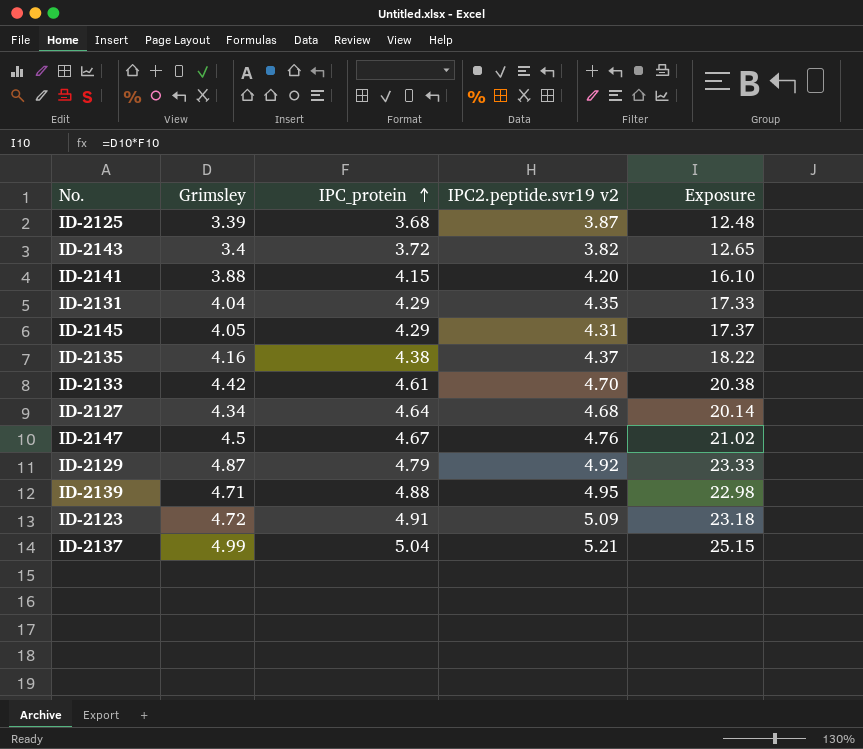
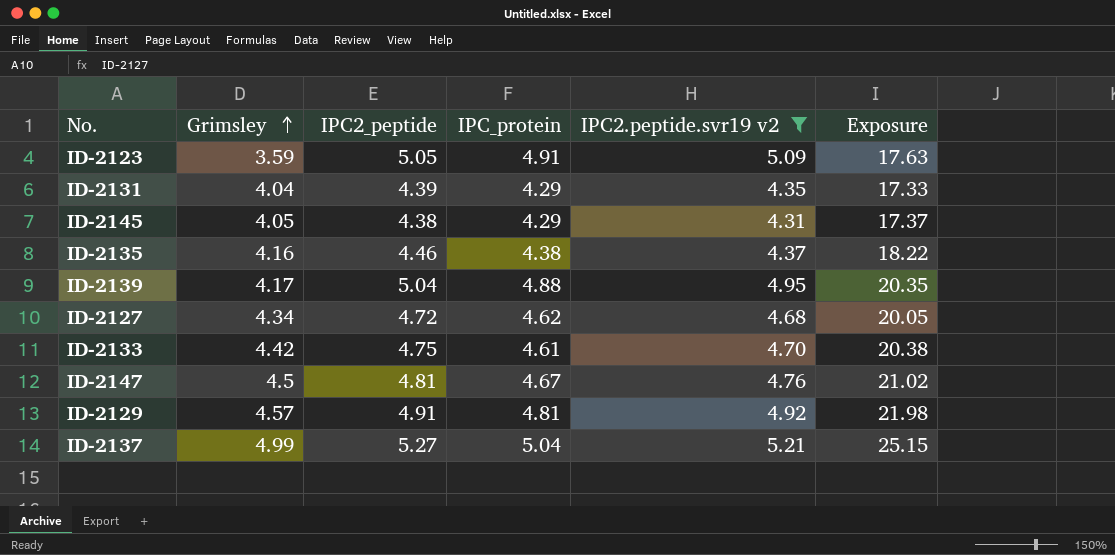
filter: none -> IPC2.peptide.svr19 v2 >= 4.31
row order: IPC_protein ascending -> Grimsley ascending
column IPC2_peptide | position: none -> 3
ID-2123 | Grimsley: 4.72 -> 3.59
ID-2123 | Exposure: 23.18 -> 17.63
ID-2139 | Grimsley: 4.71 -> 4.17
ID-2139 | Exposure: 22.98 -> 20.35
ID-2127 | IPC_protein: 4.64 -> 4.62
ID-2127 | Exposure: 20.14 -> 20.05
ID-2129 | Grimsley: 4.87 -> 4.57
ID-2129 | IPC_protein: 4.79 -> 4.81
ID-2129 | Exposure: 23.33 -> 21.98

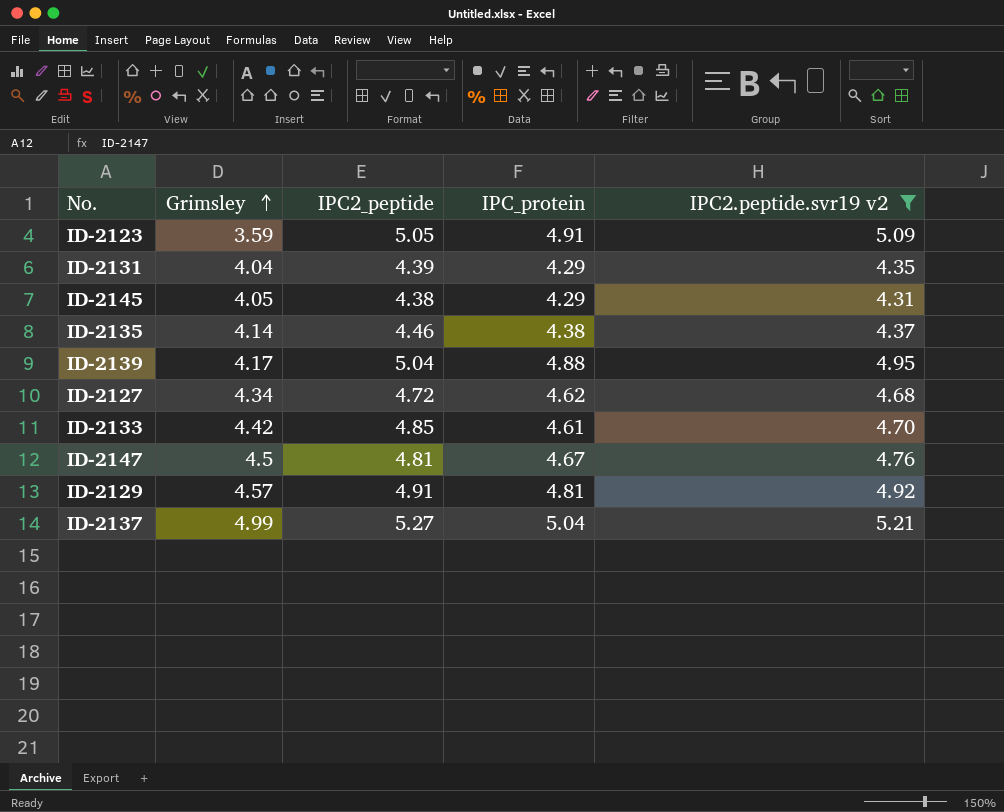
column Exposure | formula: [Grimsley] * [IPC_protein] -> none
ID-2135 | Grimsley: 4.16 -> 4.14
ID-2133 | IPC2_peptide: 4.75 -> 4.85

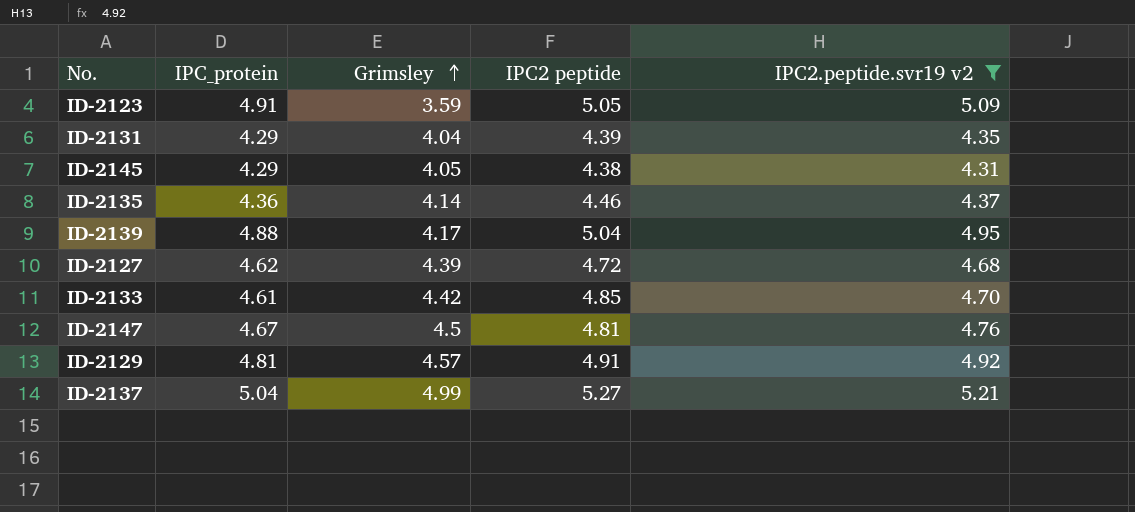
column IPC_protein | position: 4 -> 2
column name: IPC2_peptide -> IPC2 peptide
ID-2135 | IPC_protein: 4.38 -> 4.36
ID-2127 | Grimsley: 4.34 -> 4.39

